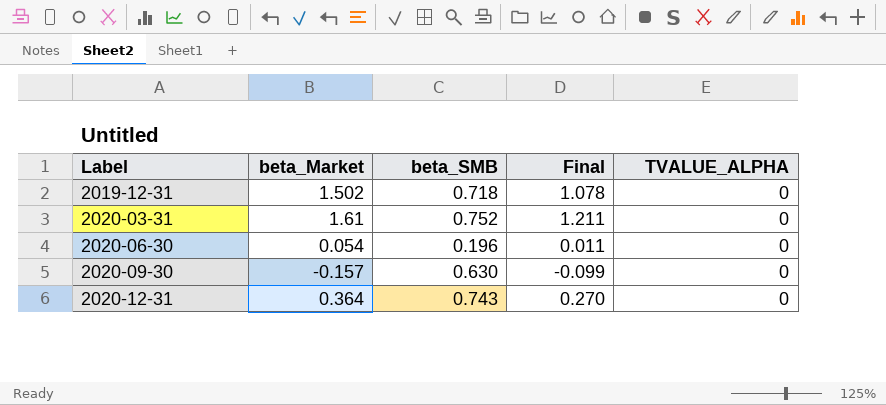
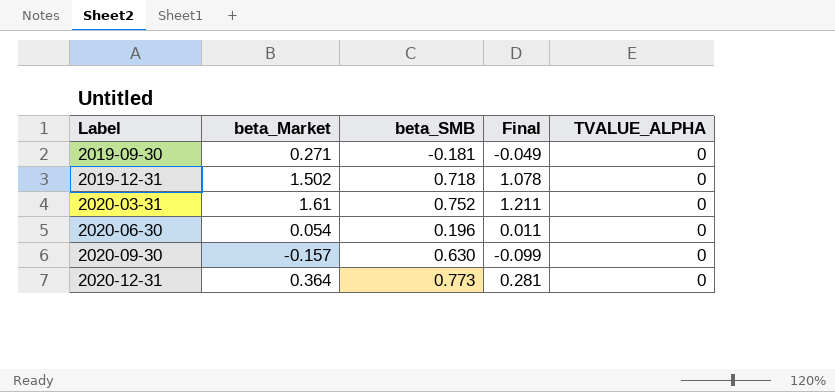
row 2019-09-30: none -> 0.271 | -0.181 | -0.049 | 0
2020-12-31 | beta_SMB: 0.743 -> 0.773
2020-12-31 | Final: 0.270 -> 0.281

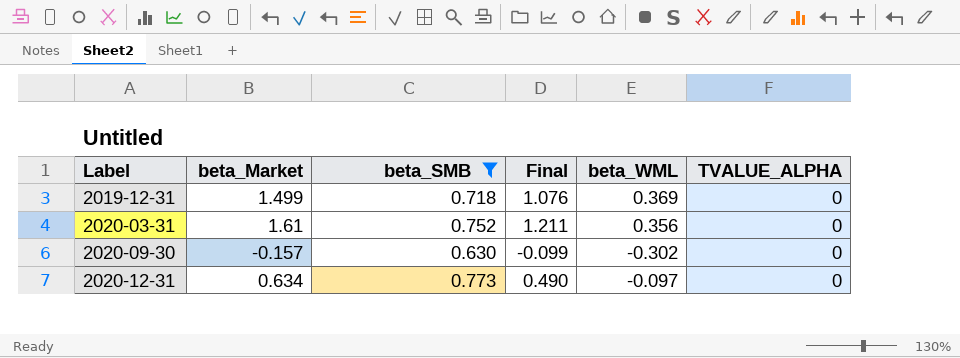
filter: none -> beta_SMB >= 0.630
column beta_WML | position: none -> 5
2019-12-31 | beta_Market: 1.502 -> 1.499
2019-12-31 | Final: 1.078 -> 1.076
2020-12-31 | beta_Market: 0.364 -> 0.634
2020-12-31 | Final: 0.281 -> 0.490

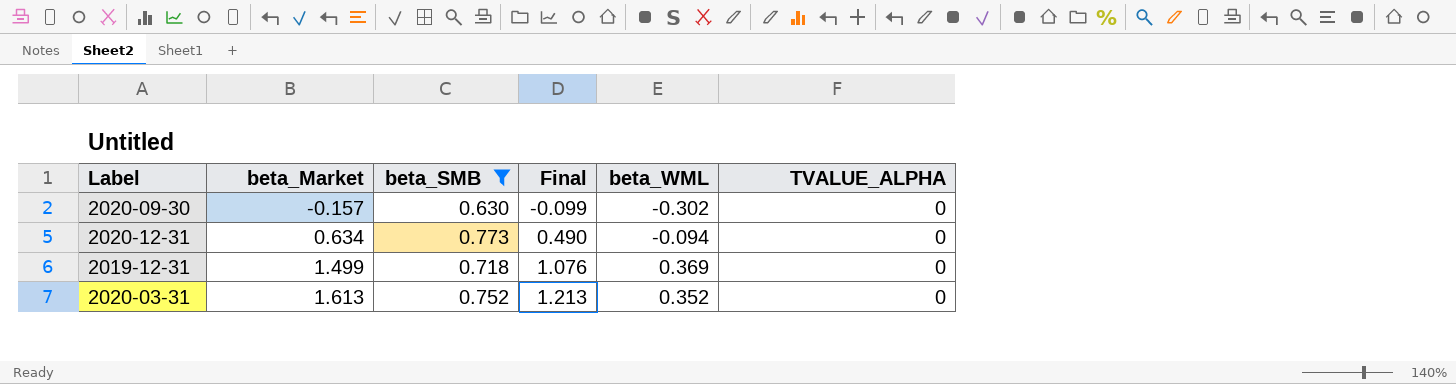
row order: Label ascending -> beta_Market ascending
2020-12-31 | beta_WML: -0.097 -> -0.094
2020-03-31 | beta_Market: 1.61 -> 1.613
2020-03-31 | Final: 1.211 -> 1.213
2020-03-31 | beta_WML: 0.356 -> 0.352

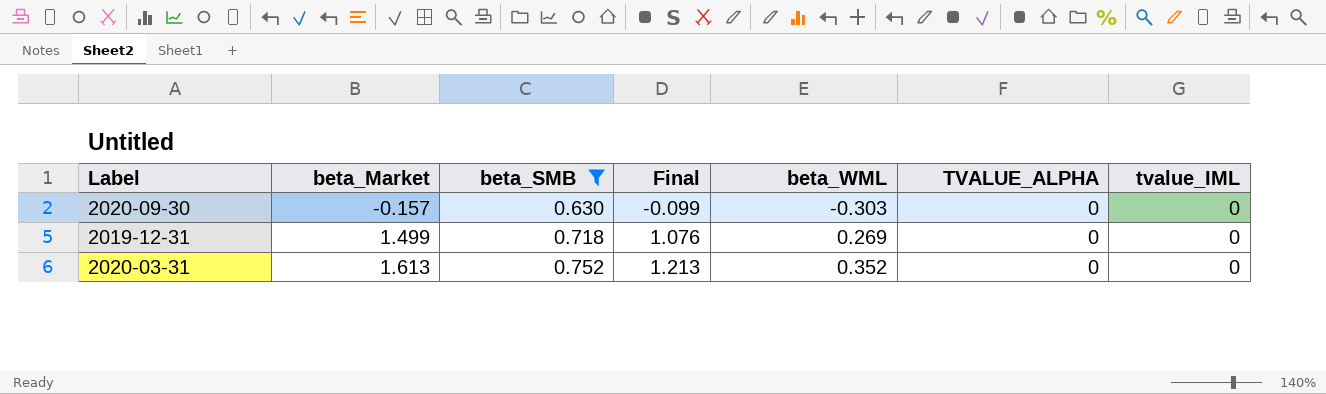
column tvalue_IML | position: none -> 7
row 2020-12-31: 0.634 | 0.773 | 0.490 | -0.094 | 0 -> none
2020-09-30 | beta_WML: -0.302 -> -0.303
2019-12-31 | beta_WML: 0.369 -> 0.269

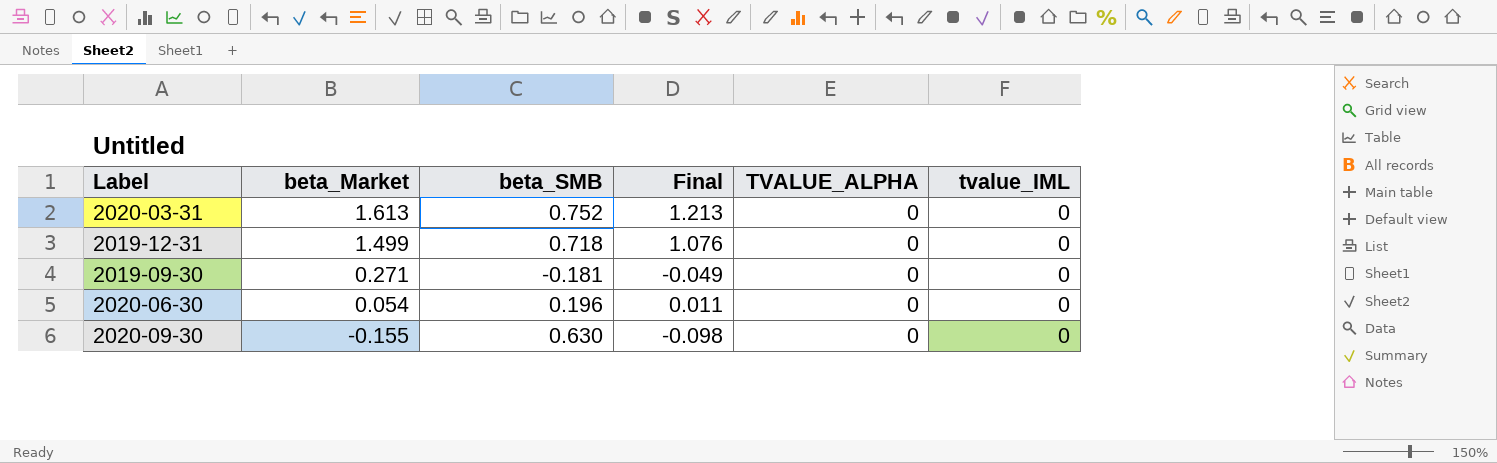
filter: beta_SMB >= 0.630 -> none
row order: beta_Market ascending -> beta_Market descending
column beta_WML | position: 5 -> none
2020-09-30 | beta_Market: -0.157 -> -0.155
2020-09-30 | Final: -0.099 -> -0.098

